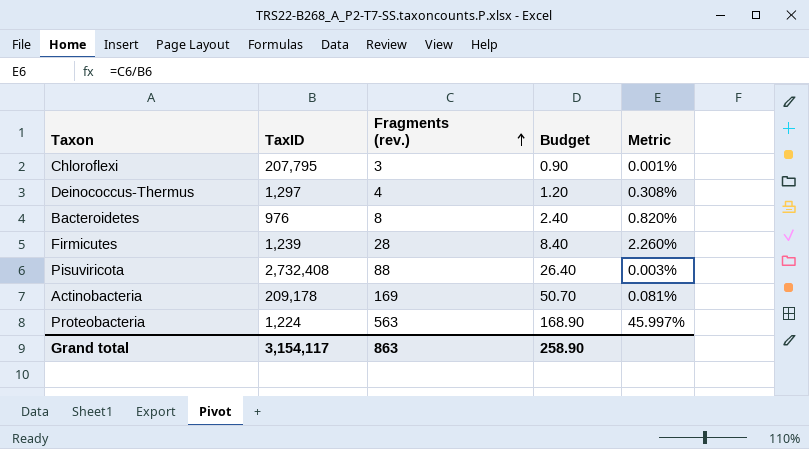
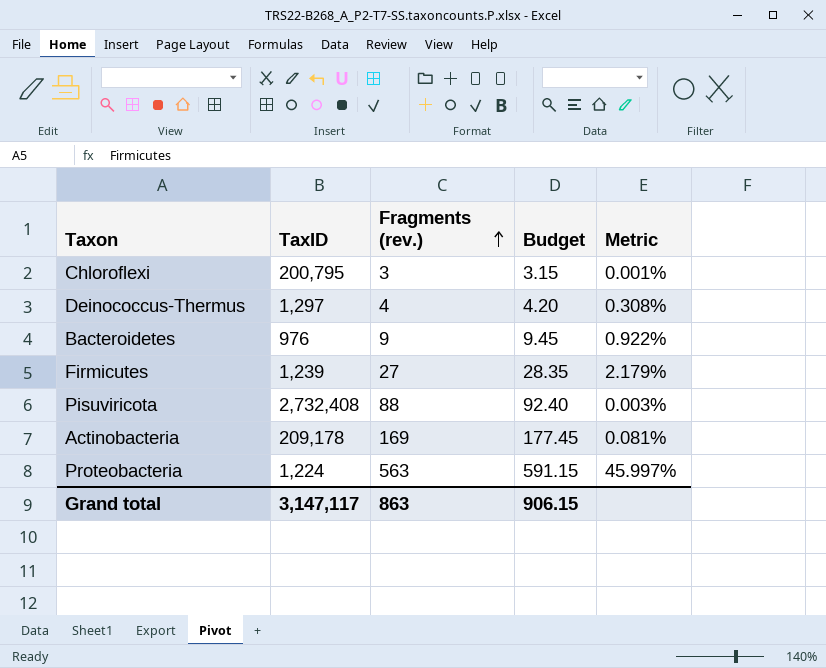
column Budget | formula: [Fragments (rev.)] * 0.3 -> [Fragments (rev.)] * 1.05
Chloroflexi | TaxID: 207,795 -> 200,795
Bacteroidetes | Fragments (rev.): 8 -> 9
Bacteroidetes | Metric: 0.820% -> 0.922%
Firmicutes | Fragments (rev.): 28 -> 27
Firmicutes | Metric: 2.260% -> 2.179%
Grand total | TaxID: 3,154,117 -> 3,147,117
Grand total | Budget: 258.90 -> 906.15

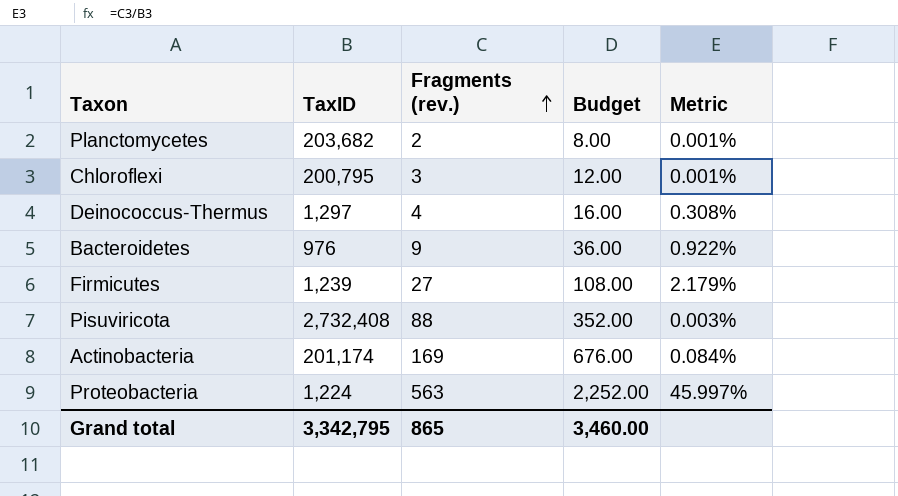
column Budget | formula: [Fragments (rev.)] * 1.05 -> [Fragments (rev.)] * 4
row Planctomycetes: none -> 203,682 | 2 | 8.00 | 0.001%
Actinobacteria | TaxID: 209,178 -> 201,174
Actinobacteria | Metric: 0.081% -> 0.084%
Grand total | TaxID: 3,147,117 -> 3,342,795
Grand total | Fragments (rev.): 863 -> 865
Grand total | Budget: 906.15 -> 3,460.00

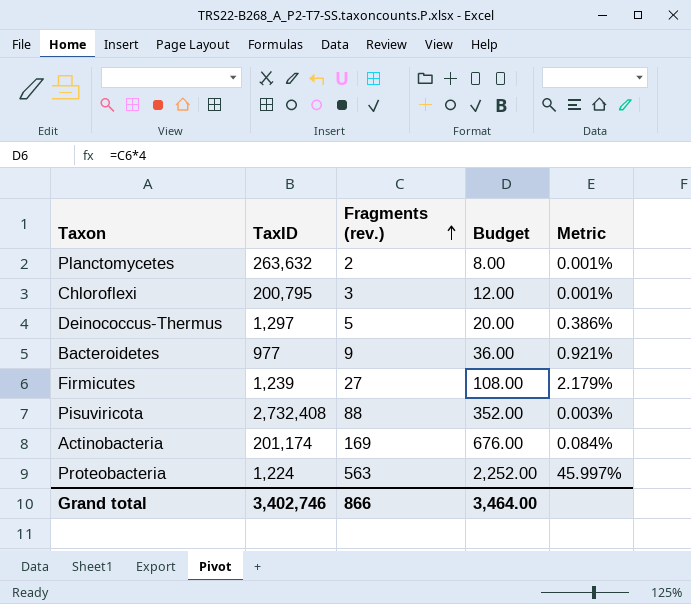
Planctomycetes | TaxID: 203,682 -> 263,632
Deinococcus-Thermus | Fragments (rev.): 4 -> 5
Deinococcus-Thermus | Budget: 16.00 -> 20.00
Deinococcus-Thermus | Metric: 0.308% -> 0.386%
Bacteroidetes | TaxID: 976 -> 977
Bacteroidetes | Metric: 0.922% -> 0.921%
Grand total | TaxID: 3,342,795 -> 3,402,746
Grand total | Fragments (rev.): 865 -> 866
Grand total | Budget: 3,460.00 -> 3,464.00

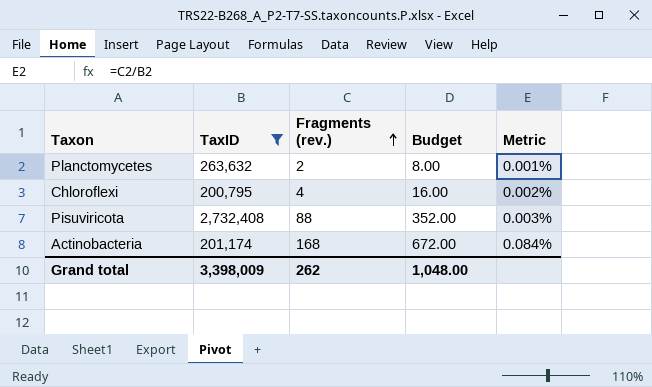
filter: none -> TaxID >= 200,795
Chloroflexi | Fragments (rev.): 3 -> 4
Chloroflexi | Budget: 12.00 -> 16.00
Chloroflexi | Metric: 0.001% -> 0.002%
Actinobacteria | Fragments (rev.): 169 -> 168
Actinobacteria | Budget: 676.00 -> 672.00
Grand total | TaxID: 3,402,746 -> 3,398,009
Grand total | Fragments (rev.): 866 -> 262
Grand total | Budget: 3,464.00 -> 1,048.00

